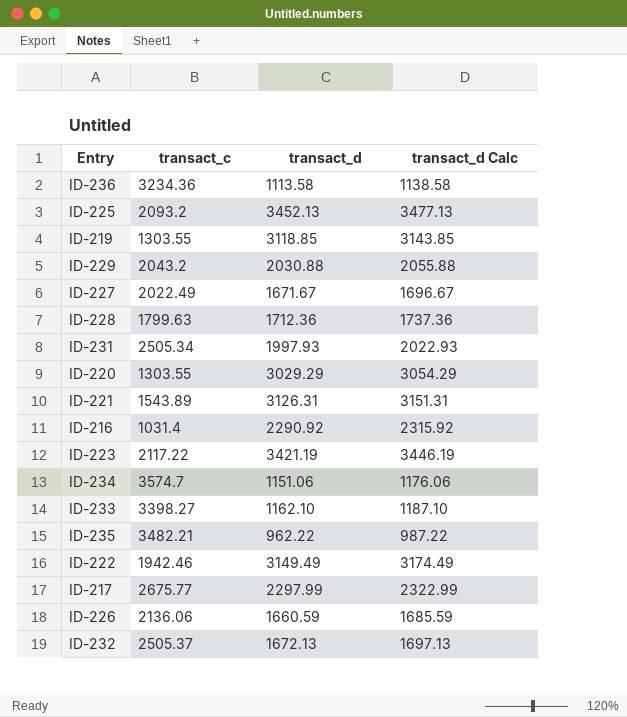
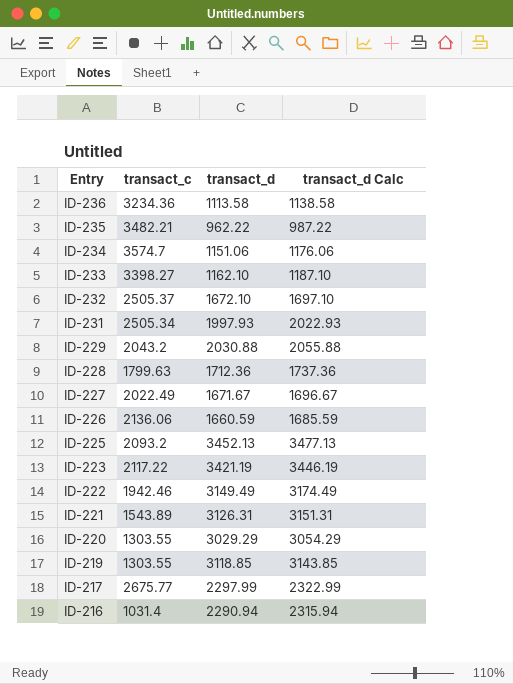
row order: none -> Entry descending
ID-232 | transact_d: 1672.13 -> 1672.10
ID-232 | transact_d Calc: 1697.13 -> 1697.10
ID-216 | transact_d: 2290.92 -> 2290.94
ID-216 | transact_d Calc: 2315.92 -> 2315.94

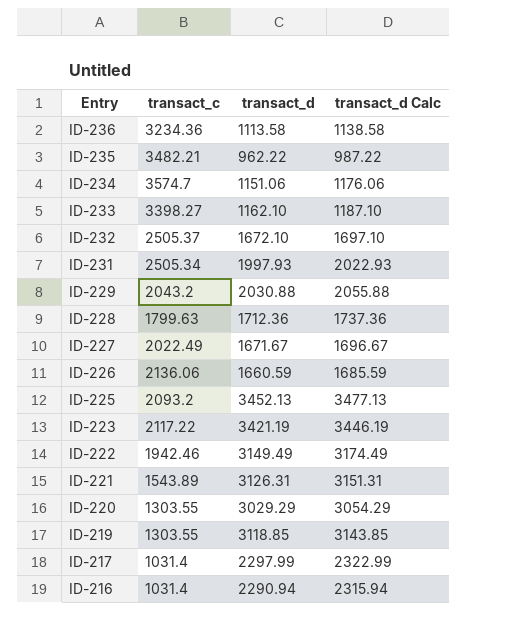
ID-217 | transact_c: 2675.77 -> 1031.4

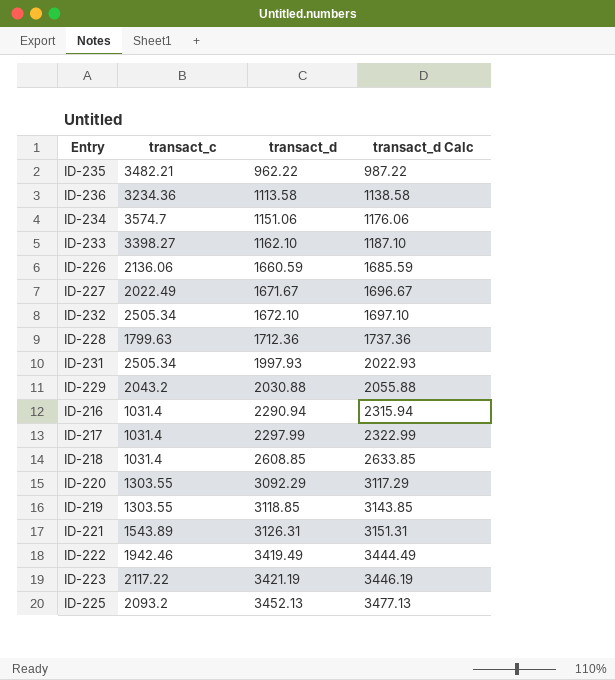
row order: Entry descending -> transact_d ascending
ID-232 | transact_c: 2505.37 -> 2505.34
row ID-218: none -> 1031.4 | 2608.85 | 2633.85
ID-220 | transact_d: 3029.29 -> 3092.29
ID-220 | transact_d Calc: 3054.29 -> 3117.29
ID-222 | transact_d: 3149.49 -> 3419.49
ID-222 | transact_d Calc: 3174.49 -> 3444.49

